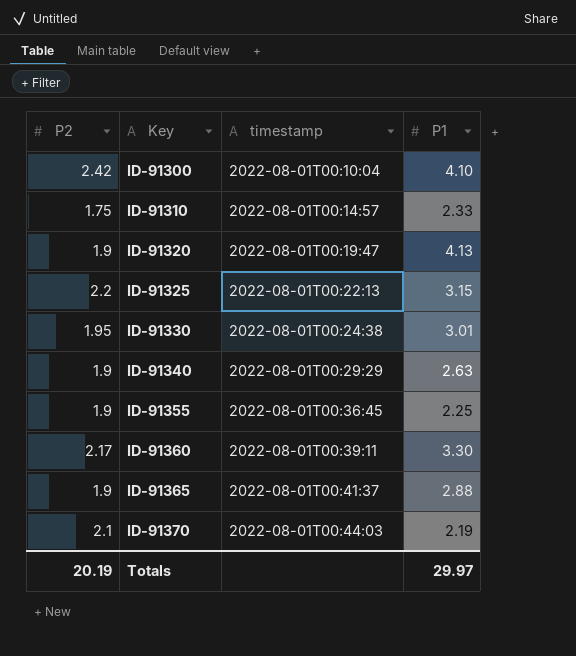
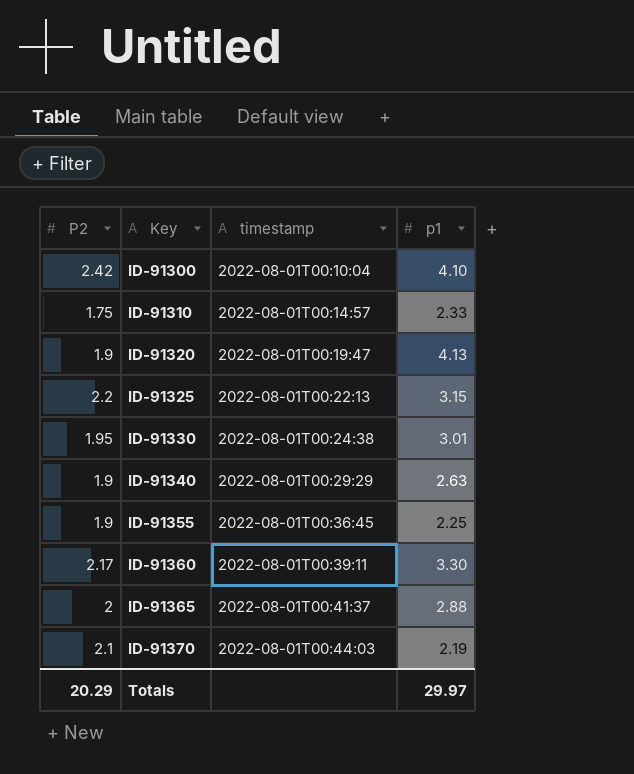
column name: P1 -> p1
ID-91365 | P2: 1.9 -> 2
Totals | P2: 20.19 -> 20.29

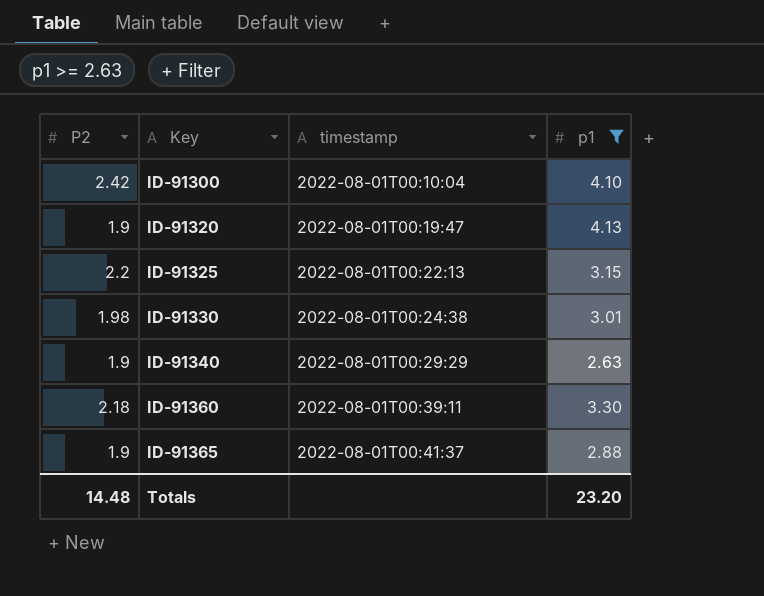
filter: none -> p1 >= 2.63
ID-91330 | P2: 1.95 -> 1.98
ID-91360 | P2: 2.17 -> 2.18
ID-91365 | P2: 2 -> 1.9
Totals | P2: 20.29 -> 14.48
Totals | p1: 29.97 -> 23.20

